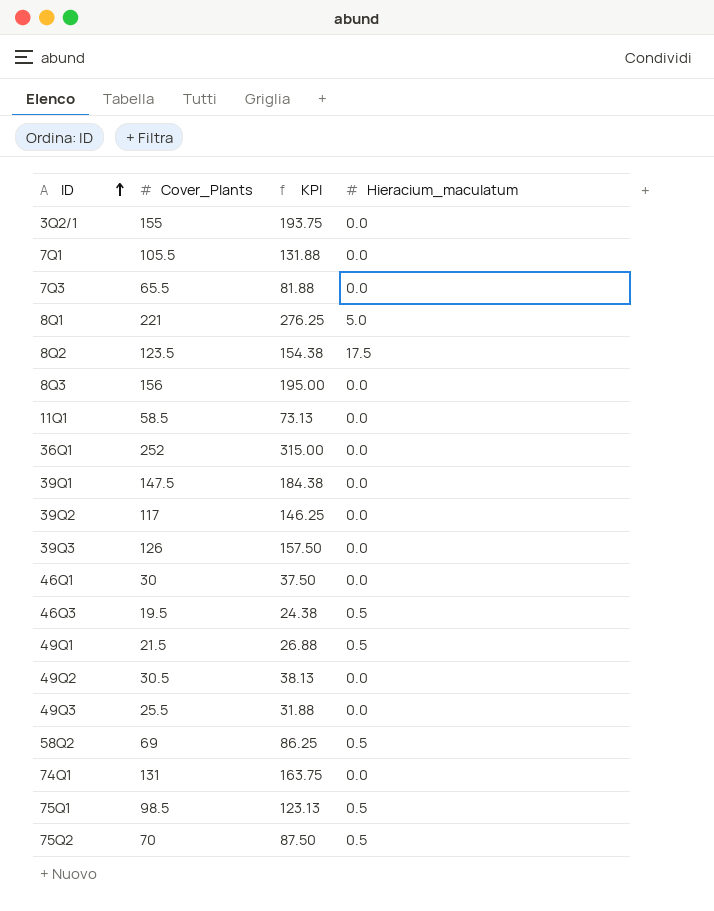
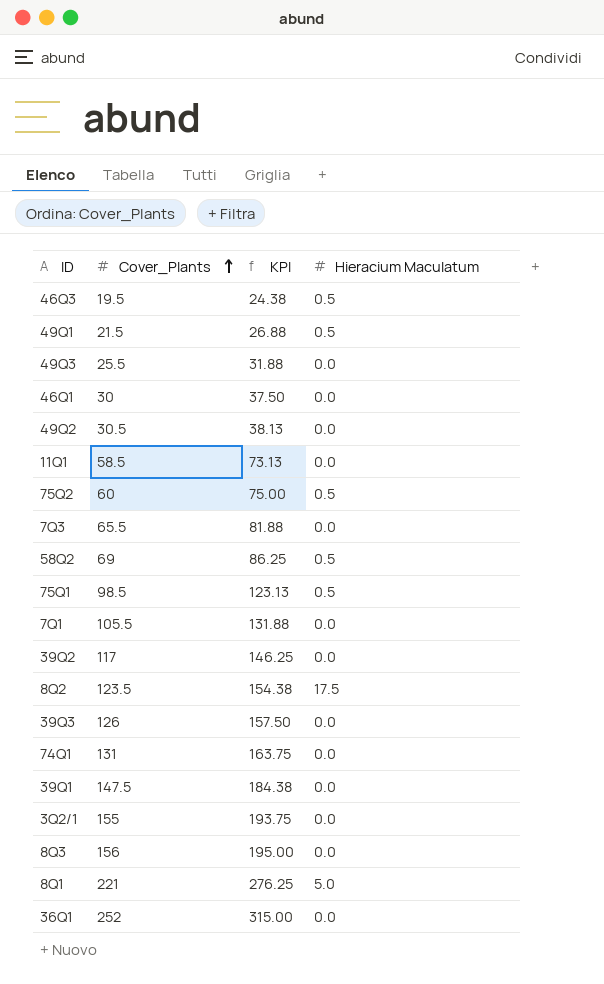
row order: ID ascending -> Cover_Plants ascending
column name: Hieracium_maculatum -> Hieracium Maculatum
75Q2 | Cover_Plants: 70 -> 60
75Q2 | KPI: 87.50 -> 75.00

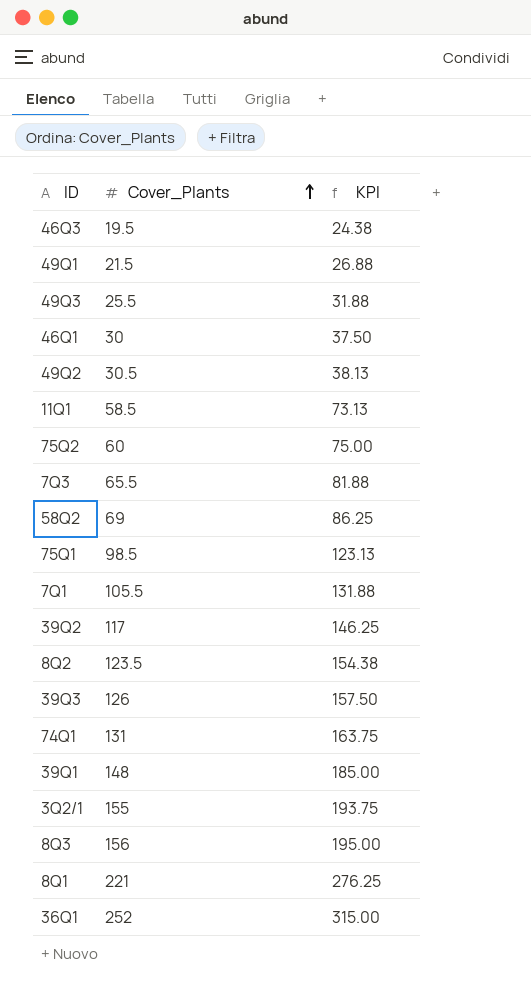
column Hieracium Maculatum | position: 4 -> none
39Q1 | Cover_Plants: 147.5 -> 148
39Q1 | KPI: 184.38 -> 185.00

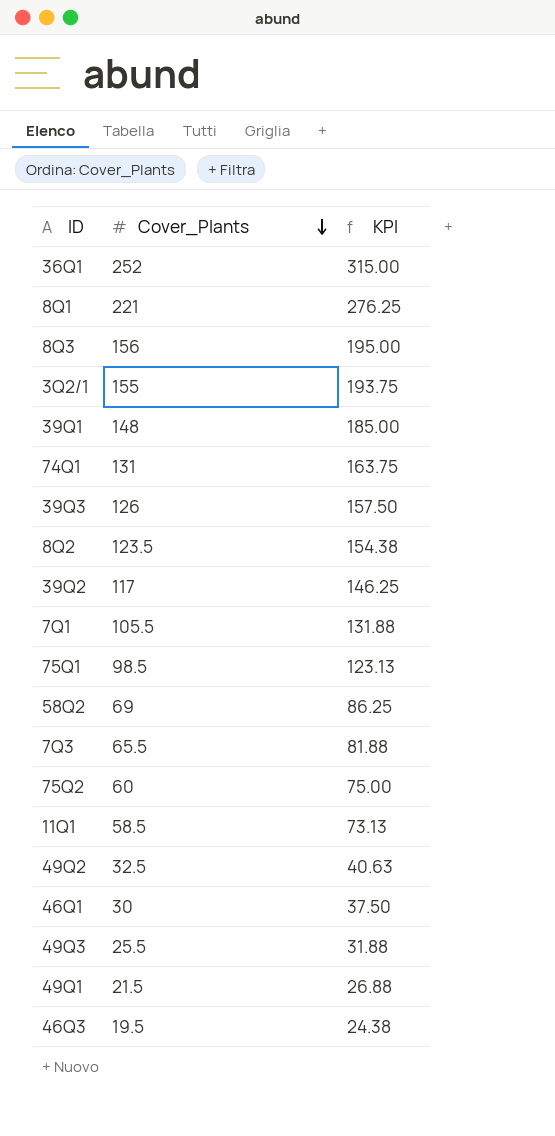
row order: Cover_Plants ascending -> Cover_Plants descending
49Q2 | Cover_Plants: 30.5 -> 32.5
49Q2 | KPI: 38.13 -> 40.63

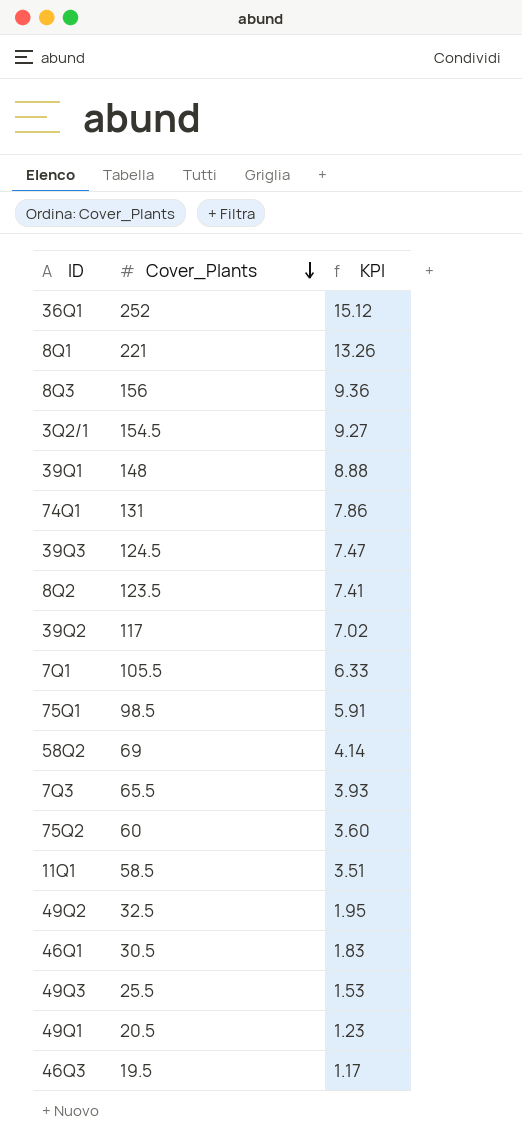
column KPI | formula: [Cover_Plants] * 1.25 -> [Cover_Plants] * 0.06
3Q2/1 | Cover_Plants: 155 -> 154.5
39Q3 | Cover_Plants: 126 -> 124.5
46Q1 | Cover_Plants: 30 -> 30.5
49Q1 | Cover_Plants: 21.5 -> 20.5

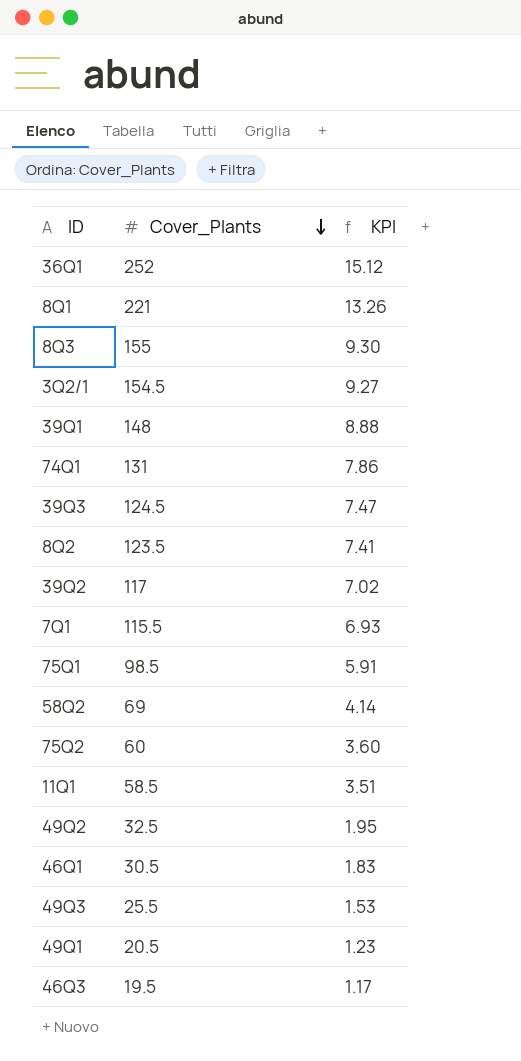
row 7Q3: 65.5 | 3.93 -> none
8Q3 | Cover_Plants: 156 -> 155
8Q3 | KPI: 9.36 -> 9.30
7Q1 | Cover_Plants: 105.5 -> 115.5
7Q1 | KPI: 6.33 -> 6.93

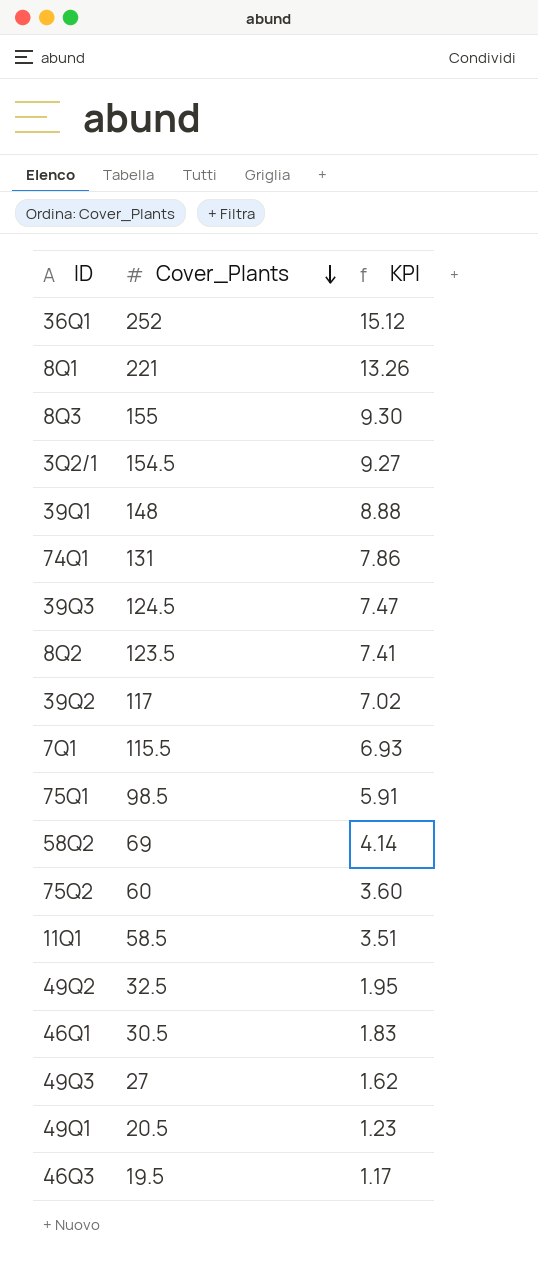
49Q3 | Cover_Plants: 25.5 -> 27
49Q3 | KPI: 1.53 -> 1.62

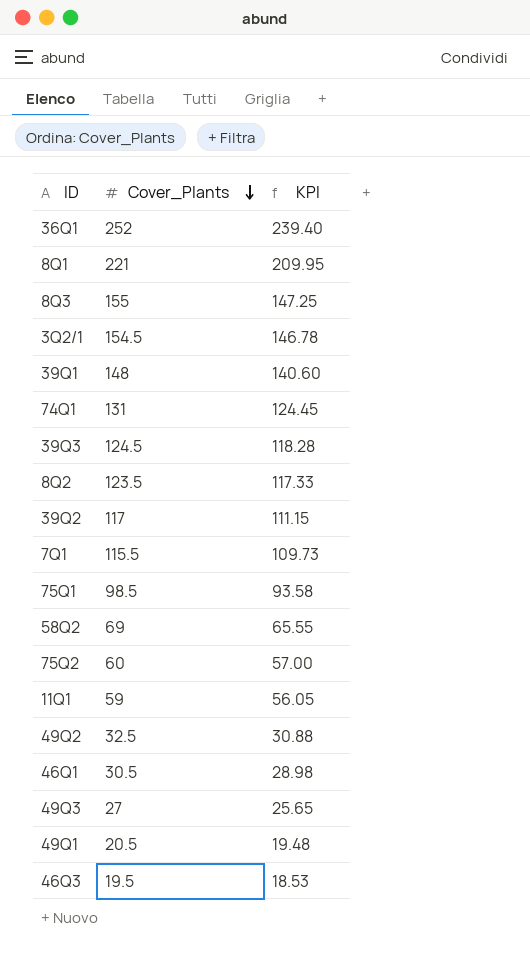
column KPI | formula: [Cover_Plants] * 0.06 -> [Cover_Plants] * 0.95
11Q1 | Cover_Plants: 58.5 -> 59

